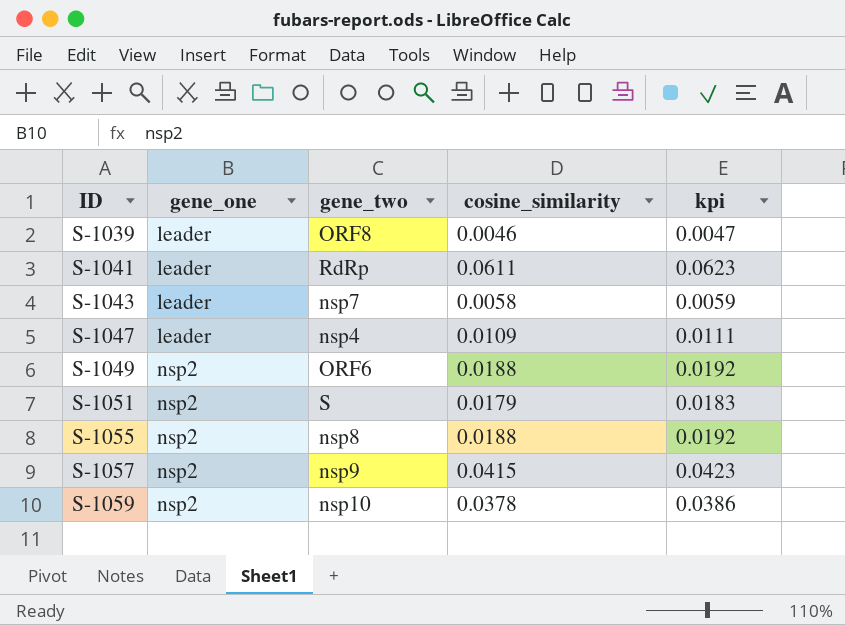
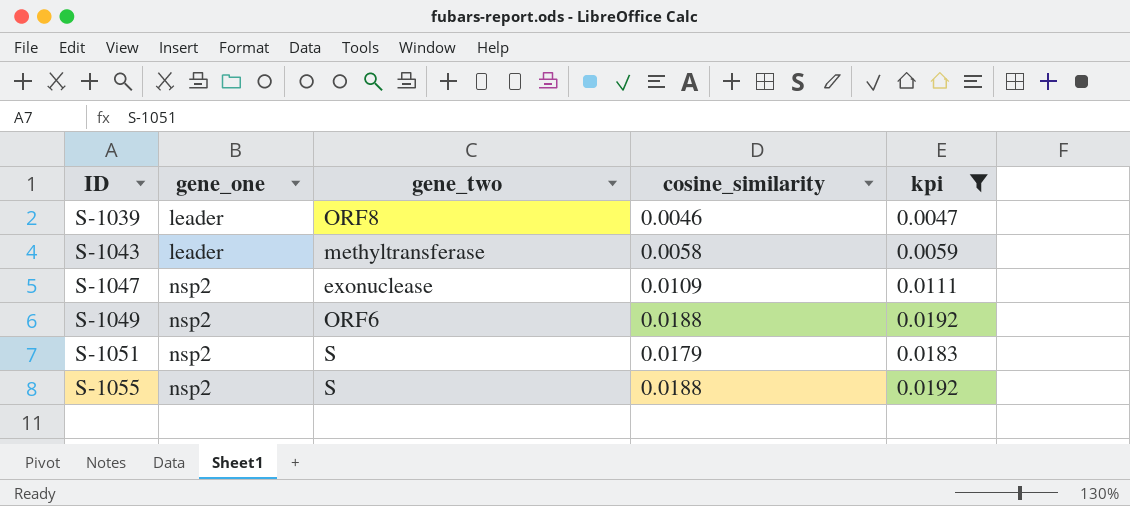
filter: none -> kpi <= 0.0192
S-1043 | gene_two: nsp7 -> methyltransferase
S-1047 | gene_one: leader -> nsp2
S-1047 | gene_two: nsp4 -> exonuclease
S-1055 | gene_two: nsp8 -> S

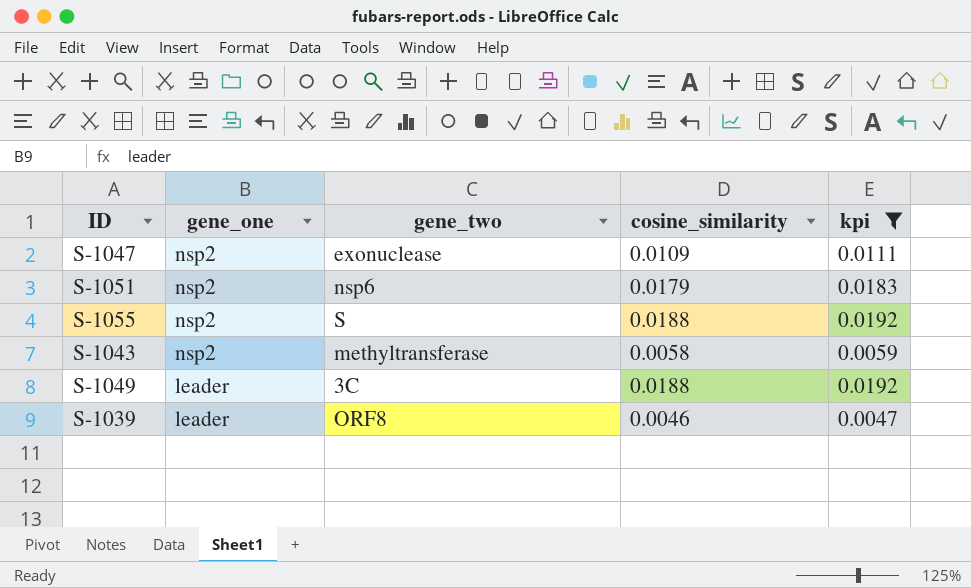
row order: ID ascending -> gene_one descending
S-1051 | gene_two: S -> nsp6
S-1043 | gene_one: leader -> nsp2
S-1049 | gene_one: nsp2 -> leader
S-1049 | gene_two: ORF6 -> 3C

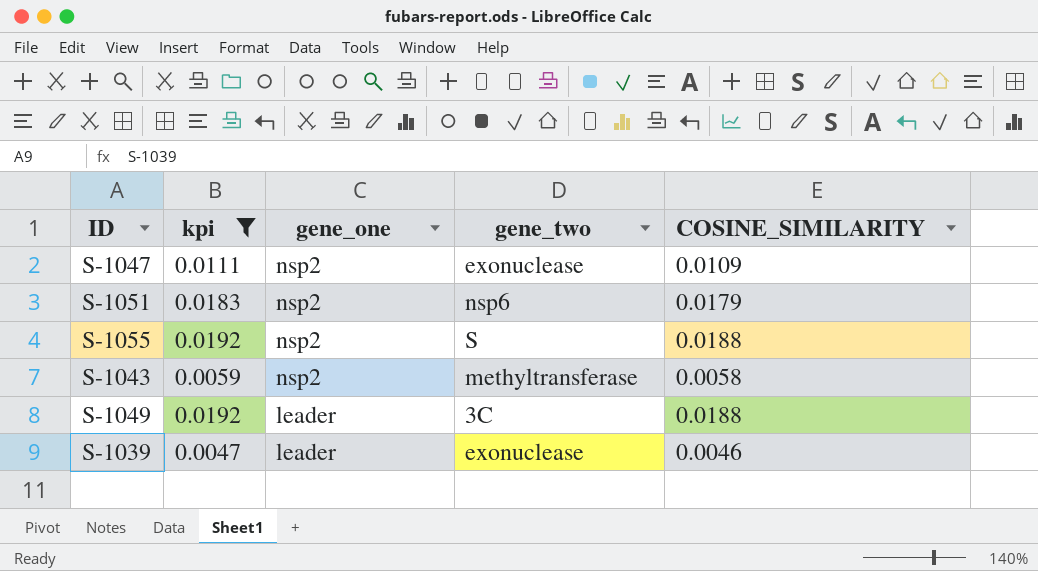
column kpi | position: 5 -> 2
column name: cosine_similarity -> COSINE_SIMILARITY
S-1039 | gene_two: ORF8 -> exonuclease

